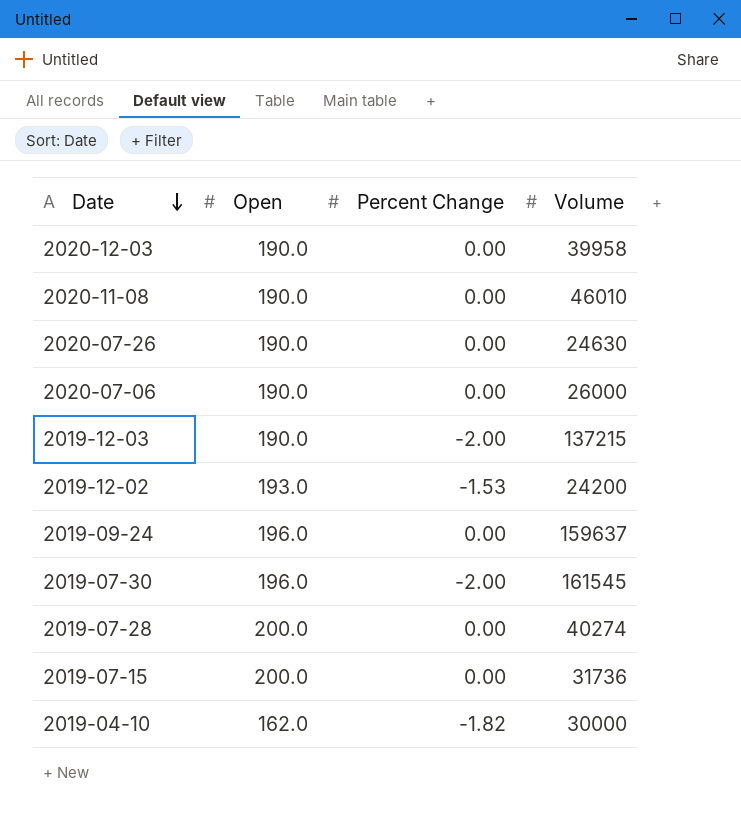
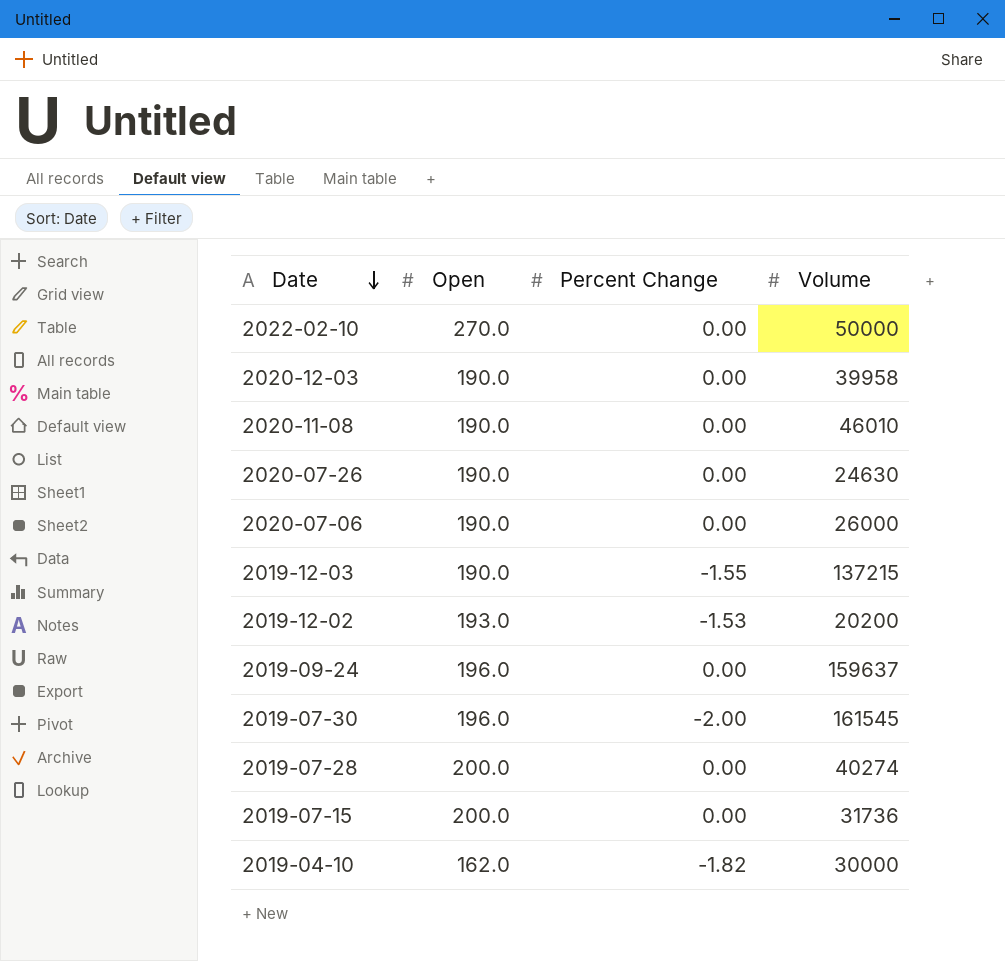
row 2022-02-10: none -> 270.0 | 0.00 | 50000
2019-12-03 | Percent Change: -2.00 -> -1.55
2019-12-02 | Volume: 24200 -> 20200

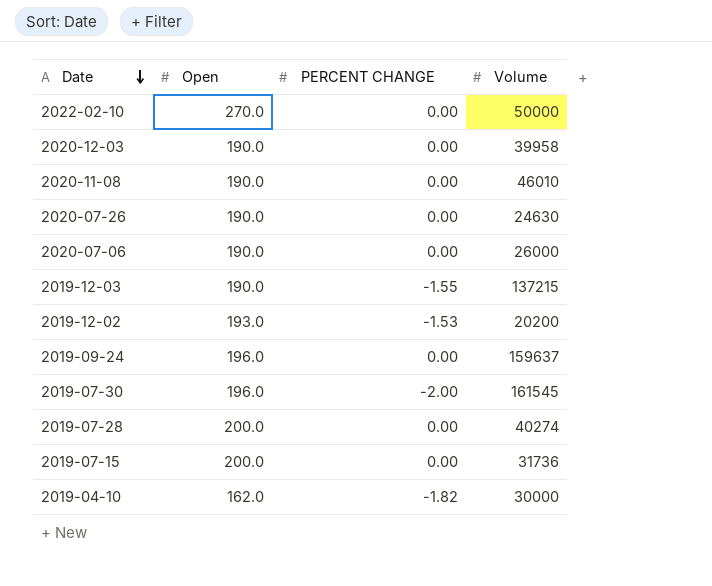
column name: Percent Change -> PERCENT CHANGE

